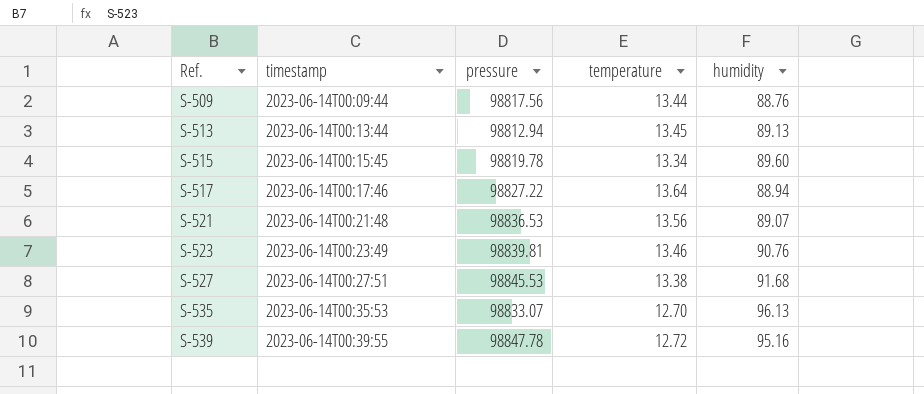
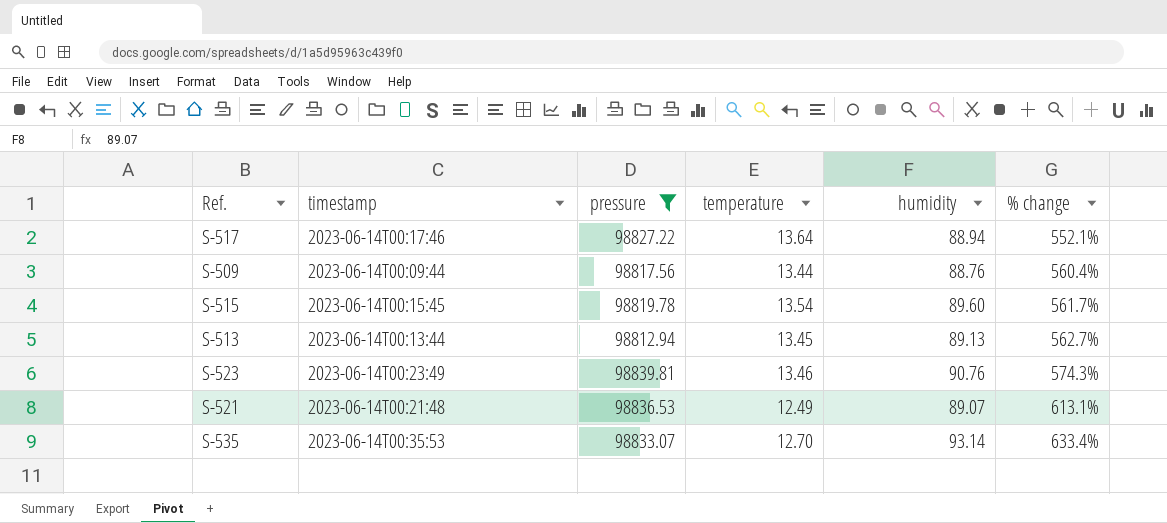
filter: none -> pressure <= 98839.81
row order: Ref. ascending -> % change ascending
column % change | formula: none -> ([humidity] - [temperature]) / [temperature]
S-515 | temperature: 13.34 -> 13.54
S-521 | temperature: 13.56 -> 12.49
S-535 | humidity: 96.13 -> 93.14

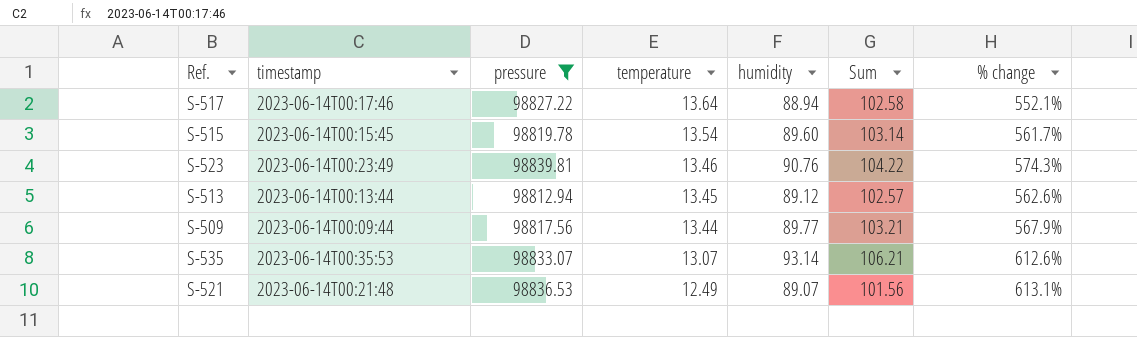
row order: % change ascending -> temperature descending
column Sum | formula: none -> [temperature] + [humidity]
S-513 | humidity: 89.13 -> 89.12
S-513 | % change: 562.7% -> 562.6%
S-509 | humidity: 88.76 -> 89.77
S-509 | % change: 560.4% -> 567.9%
S-535 | temperature: 12.70 -> 13.07
S-535 | % change: 633.4% -> 612.6%

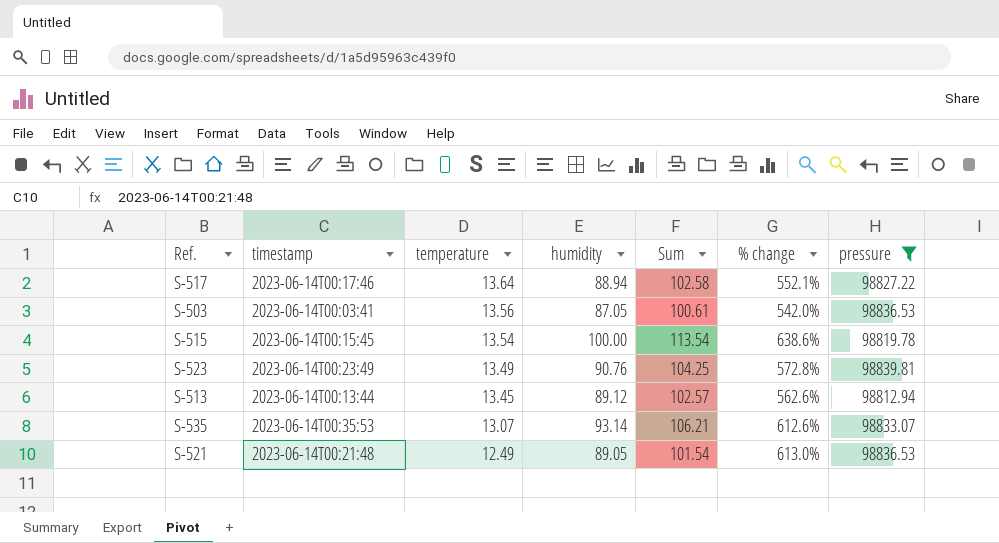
column pressure | position: 3 -> 7
row S-509: 2023-06-14T00:09:44 | 98817.56 | 13.44 | 89.77 | 103.21 | 567.9% -> none
row S-503: none -> 2023-06-14T00:03:41 | 13.56 | 87.05 | 100.61 | 542.0% | 98836.53
S-515 | humidity: 89.60 -> 100.00
S-515 | Sum: 103.14 -> 113.54
S-515 | % change: 561.7% -> 638.6%
S-523 | temperature: 13.46 -> 13.49
S-523 | Sum: 104.22 -> 104.25
S-523 | % change: 574.3% -> 572.8%
S-521 | humidity: 89.07 -> 89.05
S-521 | Sum: 101.56 -> 101.54
S-521 | % change: 613.1% -> 613.0%

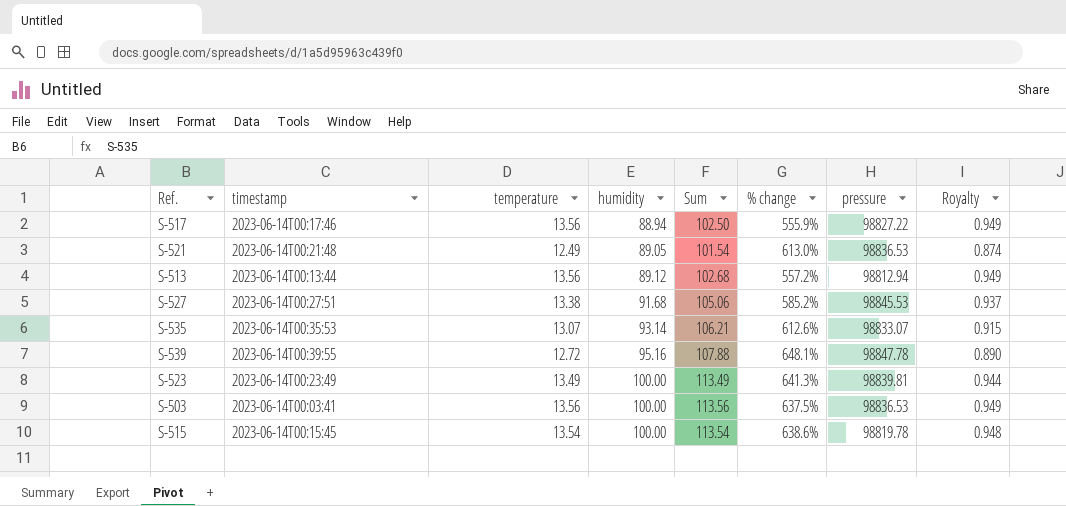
filter: pressure <= 98839.81 -> none
row order: temperature descending -> humidity ascending
column Royalty | formula: none -> [temperature] * 0.07
S-517 | temperature: 13.64 -> 13.56
S-517 | Sum: 102.58 -> 102.50
S-517 | % change: 552.1% -> 555.9%
S-513 | temperature: 13.45 -> 13.56
S-513 | Sum: 102.57 -> 102.68
S-513 | % change: 562.6% -> 557.2%
S-523 | humidity: 90.76 -> 100.00
S-523 | Sum: 104.25 -> 113.49
S-523 | % change: 572.8% -> 641.3%
S-503 | humidity: 87.05 -> 100.00
S-503 | Sum: 100.61 -> 113.56
S-503 | % change: 542.0% -> 637.5%

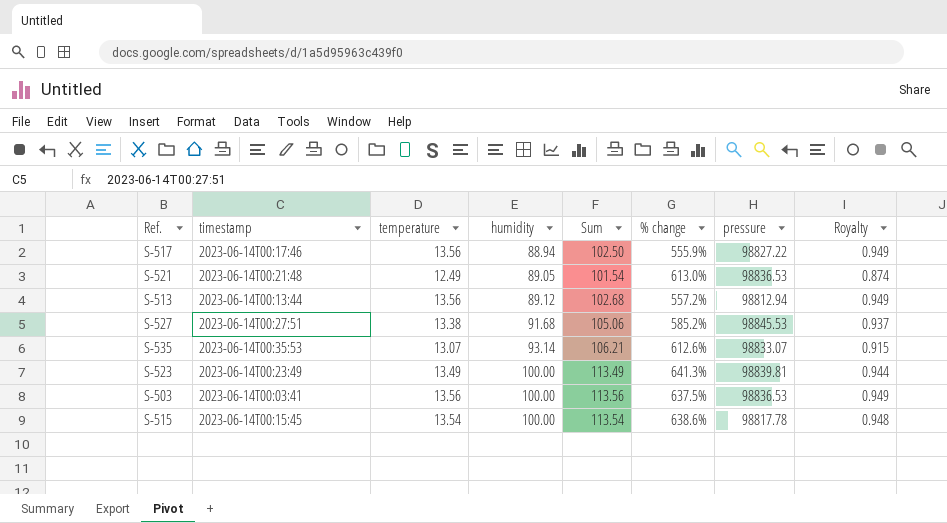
row S-539: 2023-06-14T00:39:55 | 12.72 | 95.16 | 107.88 | 648.1% | 98847.78 | 0.890 -> none
S-515 | pressure: 98819.78 -> 98817.78

